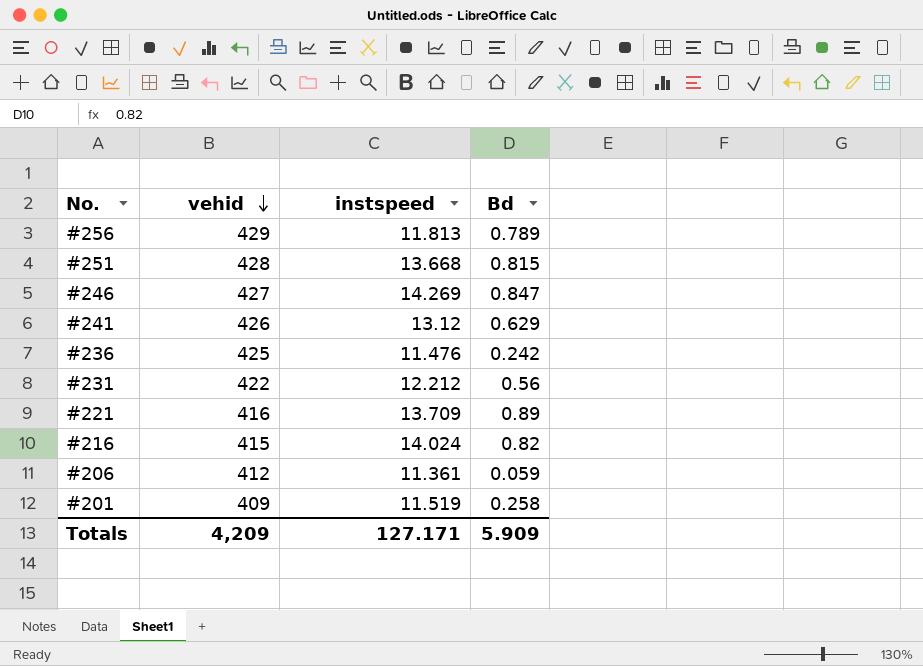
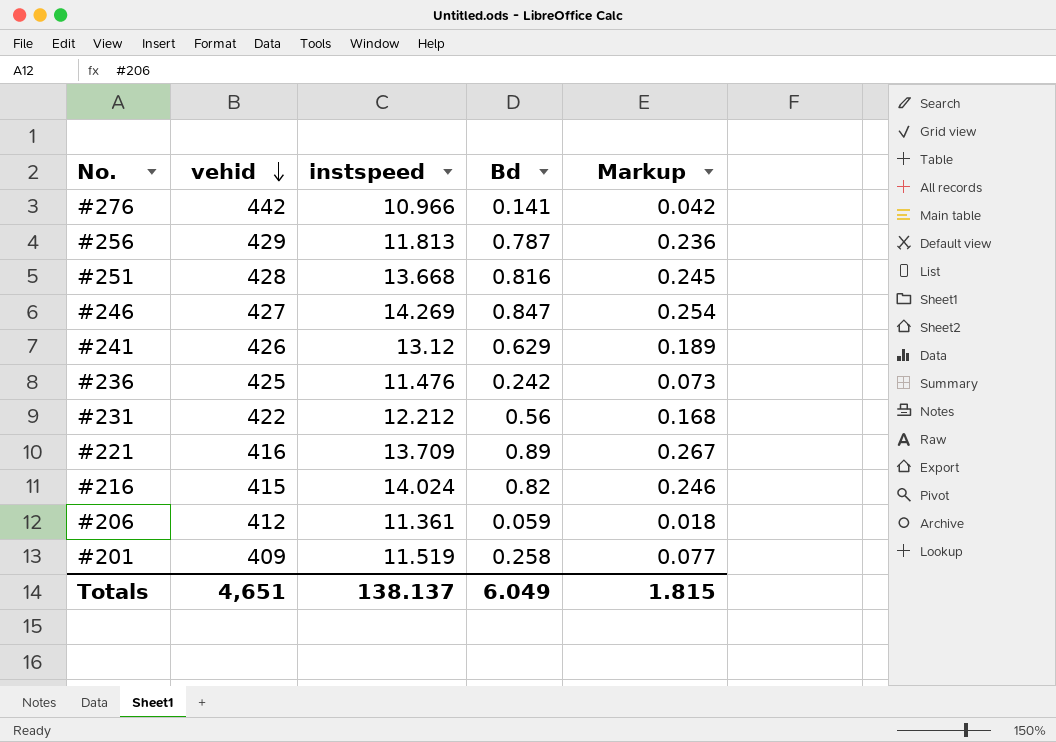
column Markup | formula: none -> [Bd] * 0.3
row #276: none -> 442 | 10.966 | 0.141 | 0.042
#256 | Bd: 0.789 -> 0.787
#251 | Bd: 0.815 -> 0.816
Totals | vehid: 4,209 -> 4,651
Totals | instspeed: 127.171 -> 138.137
Totals | Bd: 5.909 -> 6.049

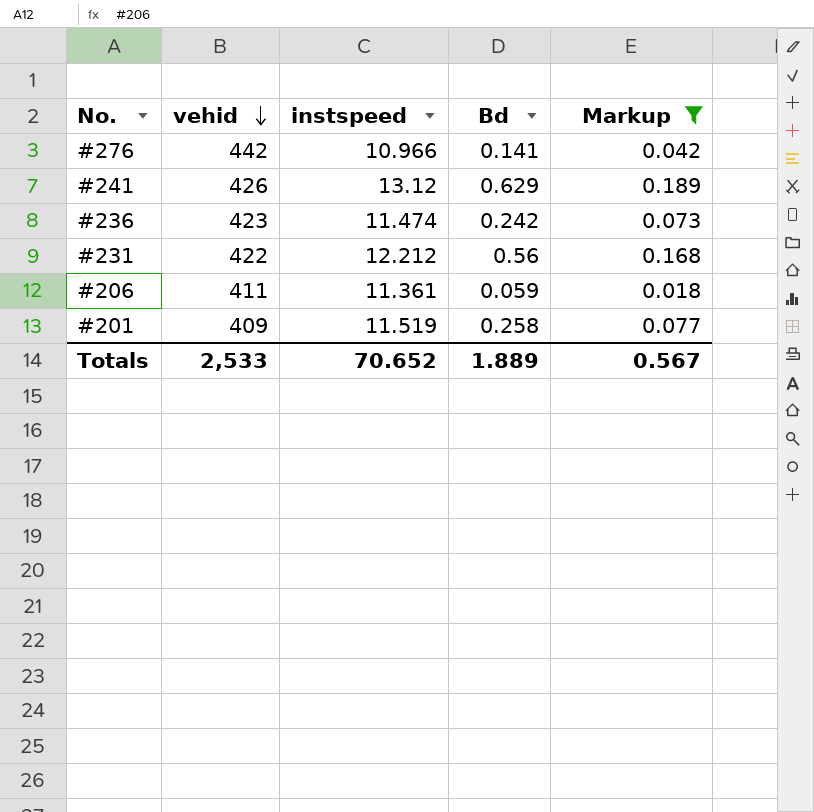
filter: none -> Markup <= 0.189
#236 | vehid: 425 -> 423
#236 | instspeed: 11.476 -> 11.474
#206 | vehid: 412 -> 411
Totals | vehid: 4,651 -> 2,533
Totals | instspeed: 138.137 -> 70.652
Totals | Bd: 6.049 -> 1.889
Totals | Markup: 1.815 -> 0.567

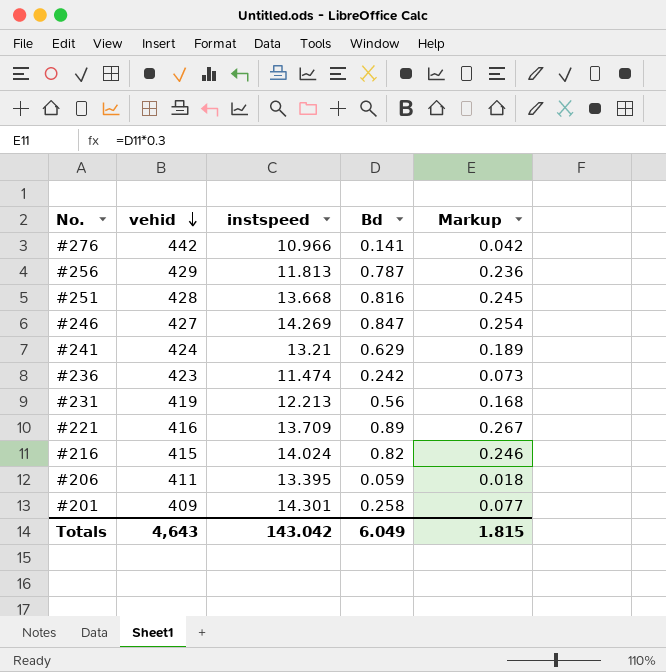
filter: Markup <= 0.189 -> none
#241 | vehid: 426 -> 424
#241 | instspeed: 13.12 -> 13.21
#231 | vehid: 422 -> 419
#231 | instspeed: 12.212 -> 12.213
#206 | instspeed: 11.361 -> 13.395
#201 | instspeed: 11.519 -> 14.301
Totals | vehid: 2,533 -> 4,643
Totals | instspeed: 70.652 -> 143.042
Totals | Bd: 1.889 -> 6.049
Totals | Markup: 0.567 -> 1.815

